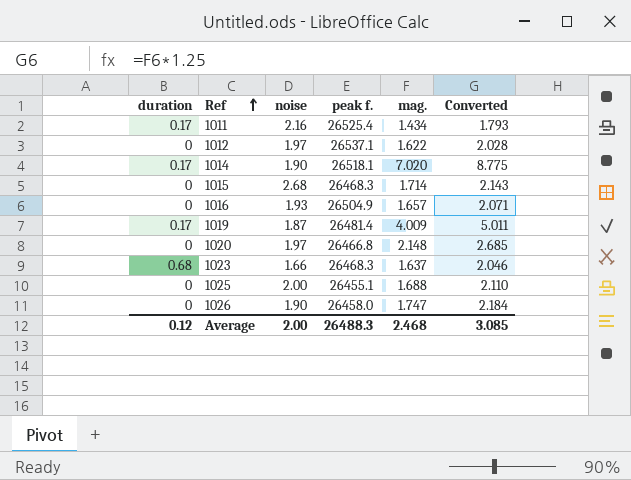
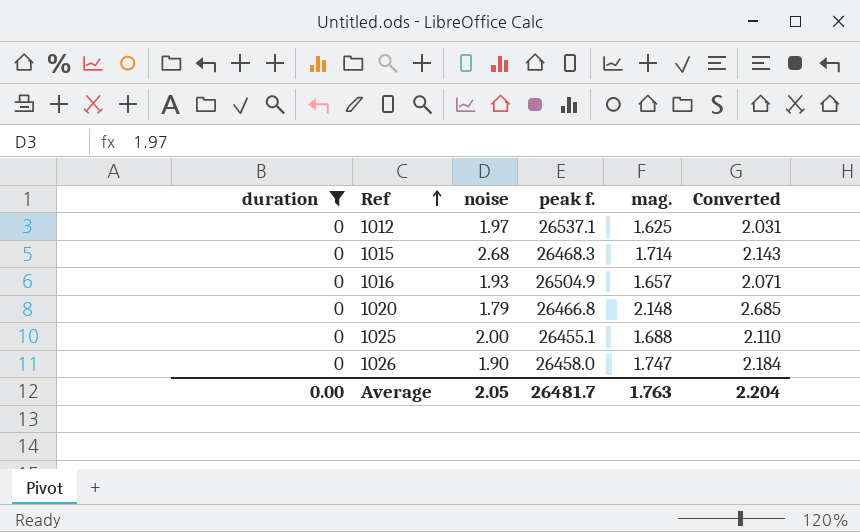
filter: none -> duration = 0
1012 | mag.: 1.622 -> 1.625
1012 | Converted: 2.028 -> 2.031
1020 | noise: 1.97 -> 1.79
Average | duration: 0.12 -> 0.00
Average | noise: 2.00 -> 2.05
Average | peak f.: 26488.3 -> 26481.7
Average | mag.: 2.468 -> 1.763
Average | Converted: 3.085 -> 2.204

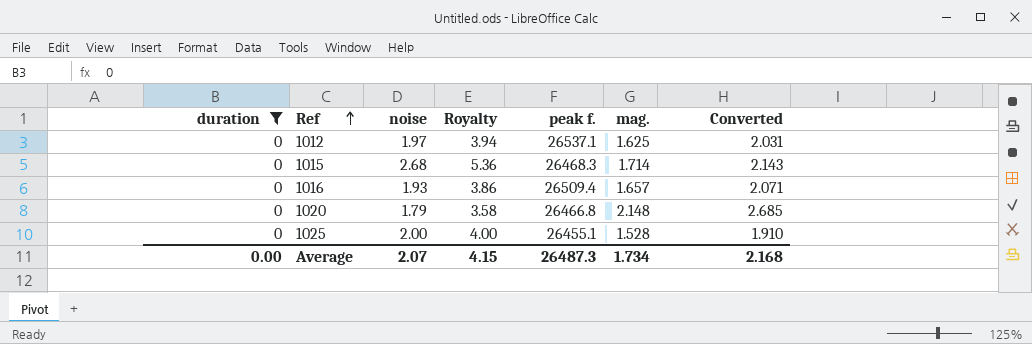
column Royalty | formula: none -> [noise] * 2
row 1026: 0 | 1.90 | 26458.0 | 1.747 | 2.184 -> none
1016 | peak f.: 26504.9 -> 26509.4
1025 | mag.: 1.688 -> 1.528
1025 | Converted: 2.110 -> 1.910
Average | noise: 2.05 -> 2.07
Average | peak f.: 26481.7 -> 26487.3
Average | mag.: 1.763 -> 1.734
Average | Converted: 2.204 -> 2.168

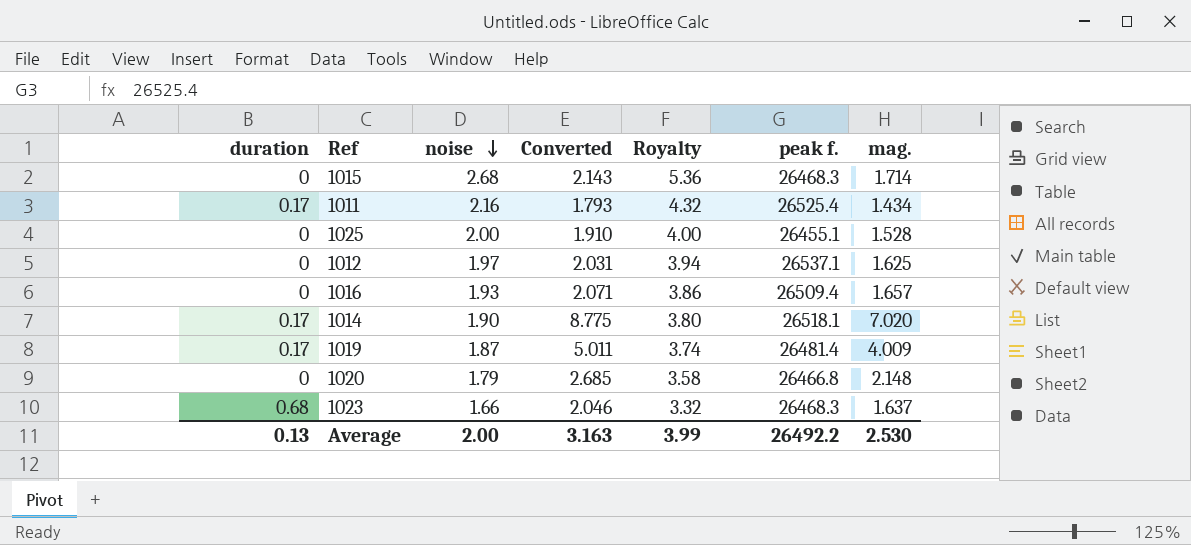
filter: duration = 0 -> none
row order: Ref ascending -> noise descending
column Converted | position: 7 -> 4
Average | duration: 0.00 -> 0.13
Average | noise: 2.07 -> 2.00
Average | Converted: 2.168 -> 3.163
Average | Royalty: 4.15 -> 3.99
Average | peak f.: 26487.3 -> 26492.2
Average | mag.: 1.734 -> 2.530

